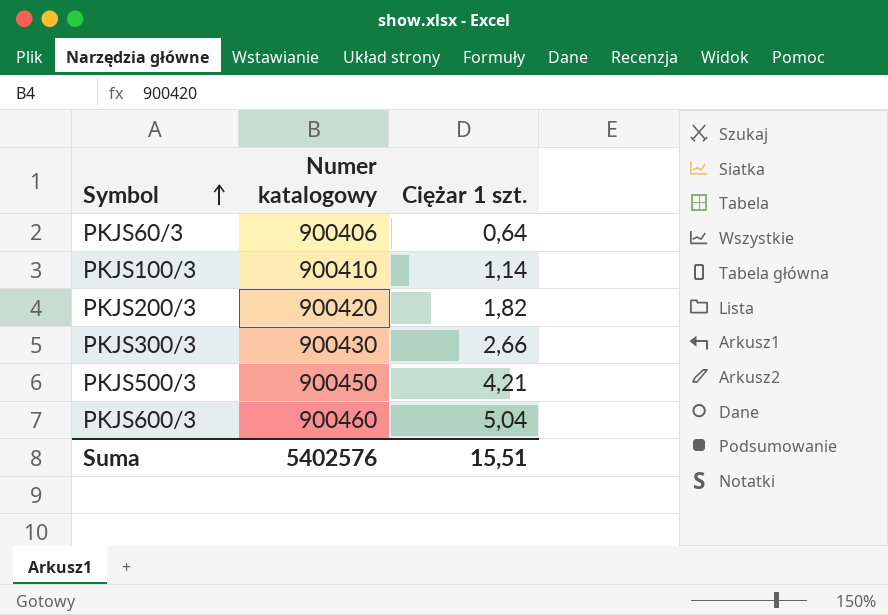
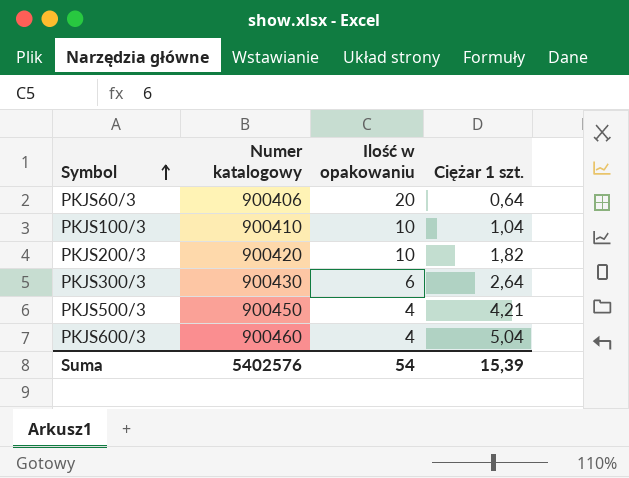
column Ilość w opakowaniu | position: none -> 3
PKJS100/3 | Ciężar 1 szt.: 1,14 -> 1,04
PKJS300/3 | Ciężar 1 szt.: 2,66 -> 2,64
Suma | Ciężar 1 szt.: 15,51 -> 15,39

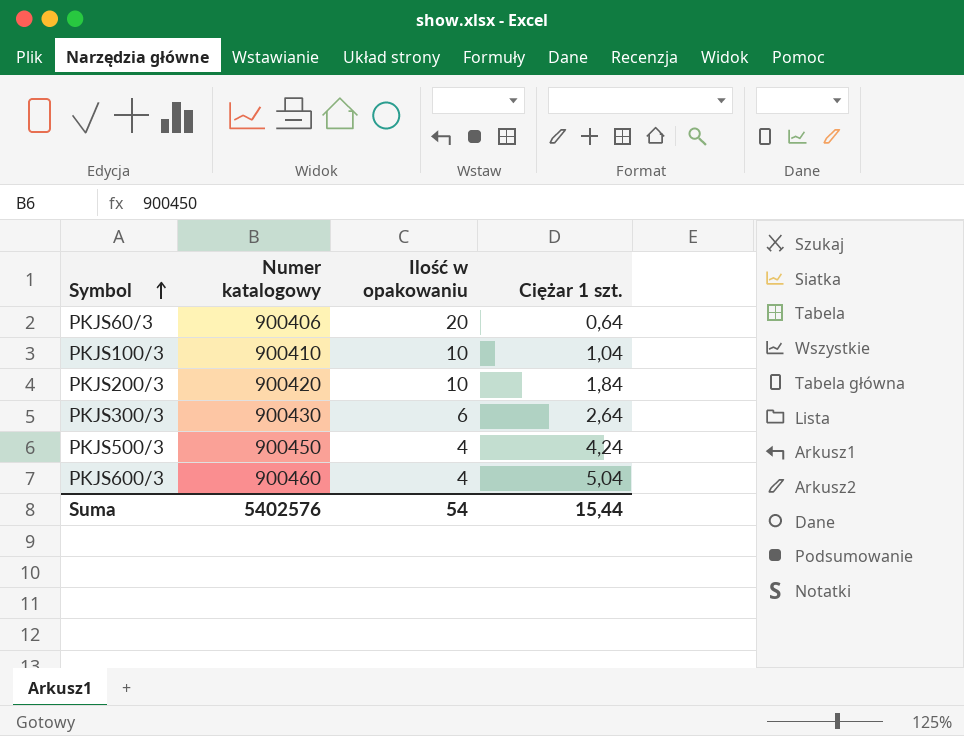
PKJS200/3 | Ciężar 1 szt.: 1,82 -> 1,84
PKJS500/3 | Ciężar 1 szt.: 4,21 -> 4,24
Suma | Ciężar 1 szt.: 15,39 -> 15,44

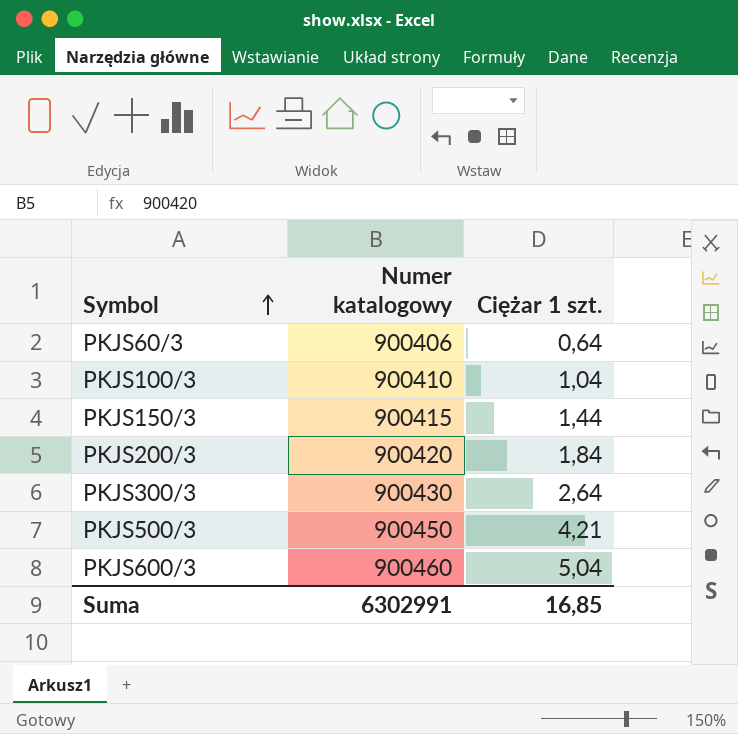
column Ilość w opakowaniu | position: 3 -> none
row PKJS150/3: none -> 900415 | 1,44
PKJS500/3 | Ciężar 1 szt.: 4,24 -> 4,21
Suma | Numer katalogowy: 5402576 -> 6302991
Suma | Ciężar 1 szt.: 15,44 -> 16,85

